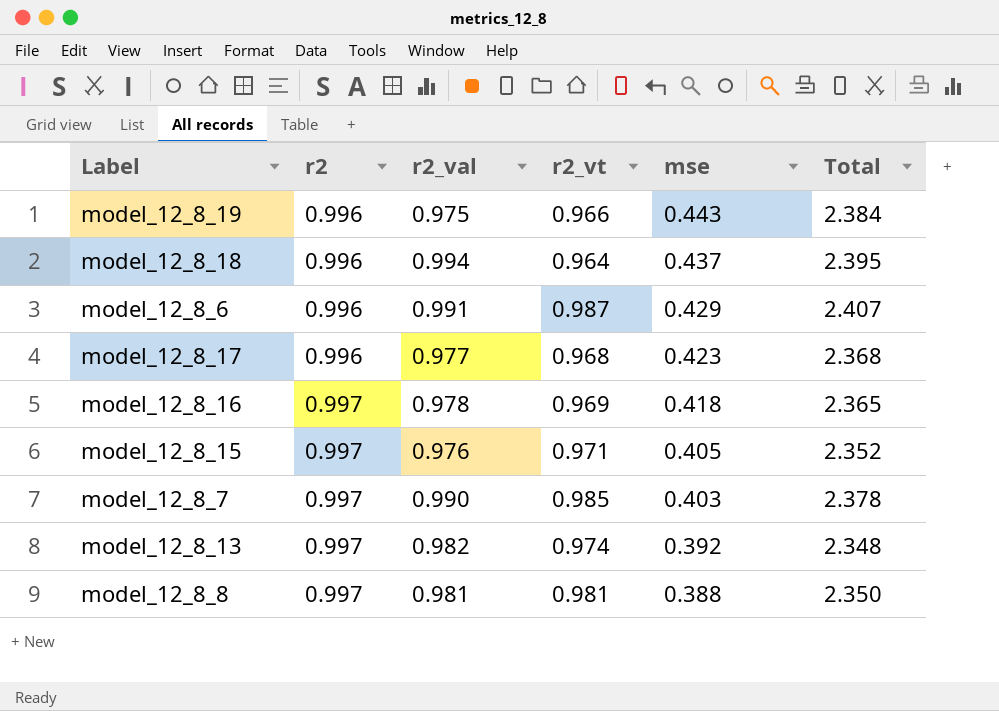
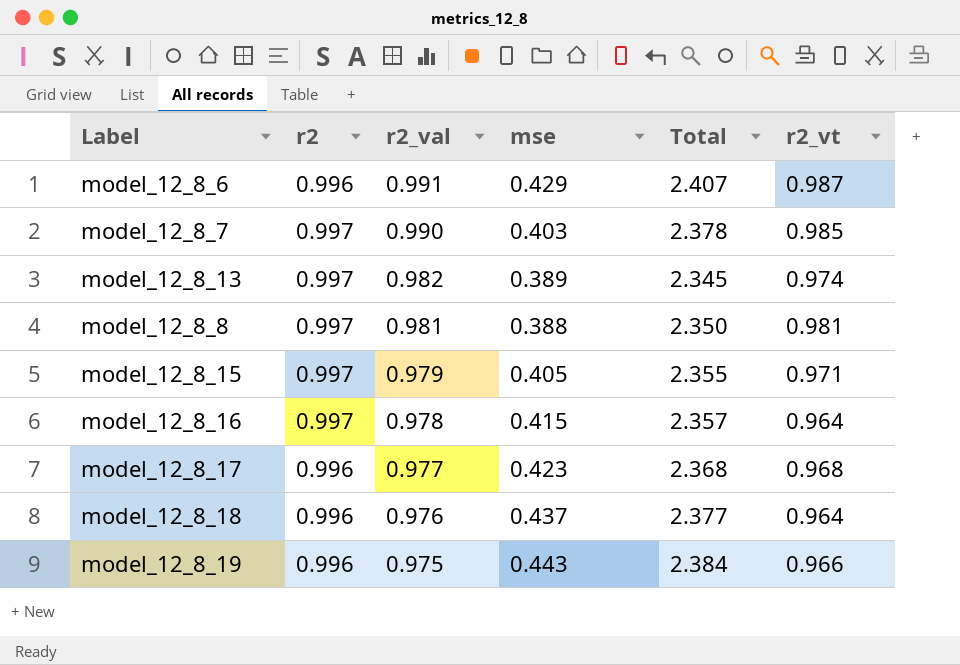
row order: r2 ascending -> r2_val descending
column r2_vt | position: 4 -> 6
model_12_8_13 | mse: 0.392 -> 0.389
model_12_8_13 | Total: 2.348 -> 2.345
model_12_8_15 | r2_val: 0.976 -> 0.979
model_12_8_15 | Total: 2.352 -> 2.355
model_12_8_16 | mse: 0.418 -> 0.415
model_12_8_16 | Total: 2.365 -> 2.357
model_12_8_16 | r2_vt: 0.969 -> 0.964
model_12_8_18 | r2_val: 0.994 -> 0.976
model_12_8_18 | Total: 2.395 -> 2.377

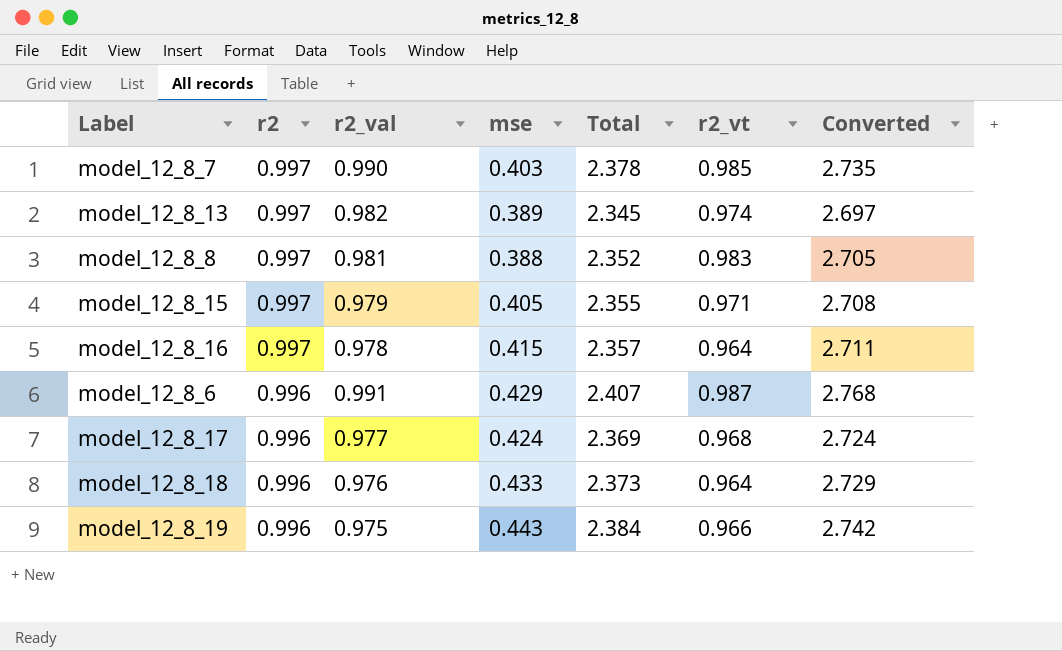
row order: r2_val descending -> r2 descending
column Converted | formula: none -> [Total] * 1.15
model_12_8_8 | Total: 2.350 -> 2.352
model_12_8_8 | r2_vt: 0.981 -> 0.983
model_12_8_17 | mse: 0.423 -> 0.424
model_12_8_17 | Total: 2.368 -> 2.369
model_12_8_18 | mse: 0.437 -> 0.433
model_12_8_18 | Total: 2.377 -> 2.373

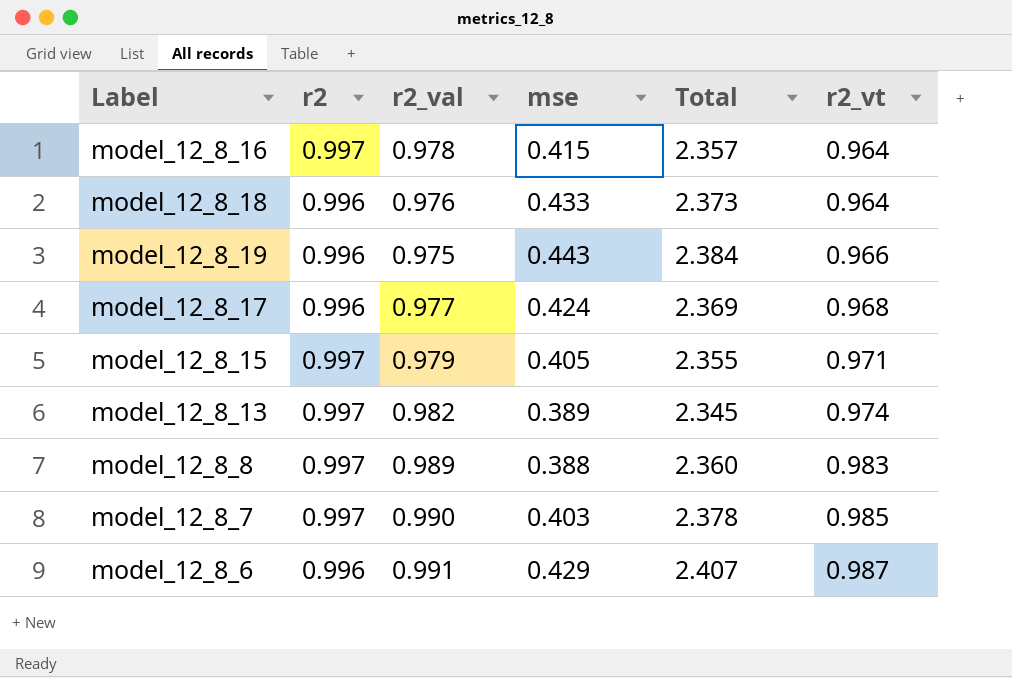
row order: r2 descending -> r2_vt ascending
column Converted | formula: [Total] * 1.15 -> none
model_12_8_8 | r2_val: 0.981 -> 0.989
model_12_8_8 | Total: 2.352 -> 2.360

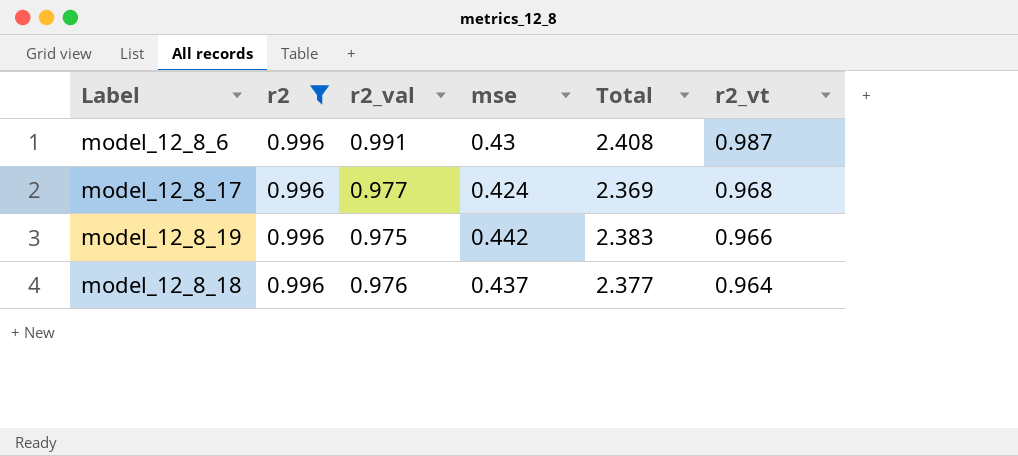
filter: none -> r2 = 0.996
row order: r2_vt ascending -> r2_vt descending
model_12_8_6 | mse: 0.429 -> 0.43
model_12_8_6 | Total: 2.407 -> 2.408
model_12_8_19 | mse: 0.443 -> 0.442
model_12_8_19 | Total: 2.384 -> 2.383
model_12_8_18 | mse: 0.433 -> 0.437
model_12_8_18 | Total: 2.373 -> 2.377

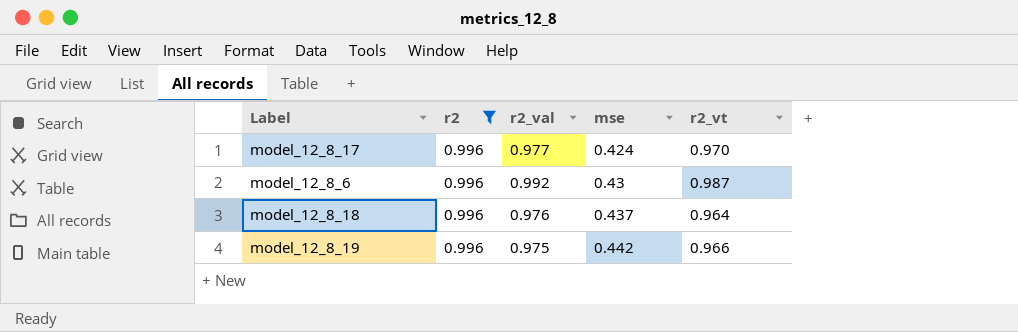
row order: r2_vt descending -> mse ascending
column Total | formula: [r2_val] + [mse] + [r2_vt] -> none
model_12_8_17 | r2_vt: 0.968 -> 0.970
model_12_8_6 | r2_val: 0.991 -> 0.992

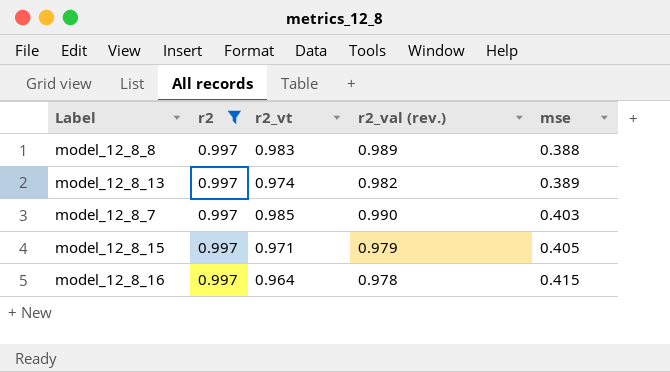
filter: r2 = 0.996 -> r2 = 0.997
column r2_vt | position: 5 -> 3
column name: r2_val -> r2_val (rev.)

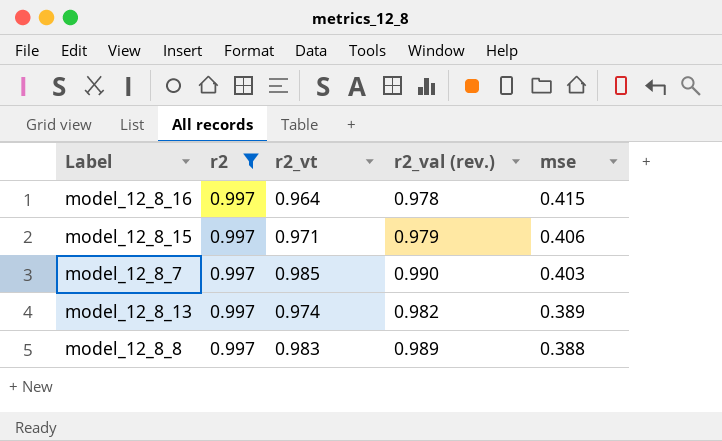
row order: mse ascending -> mse descending
model_12_8_15 | mse: 0.405 -> 0.406

